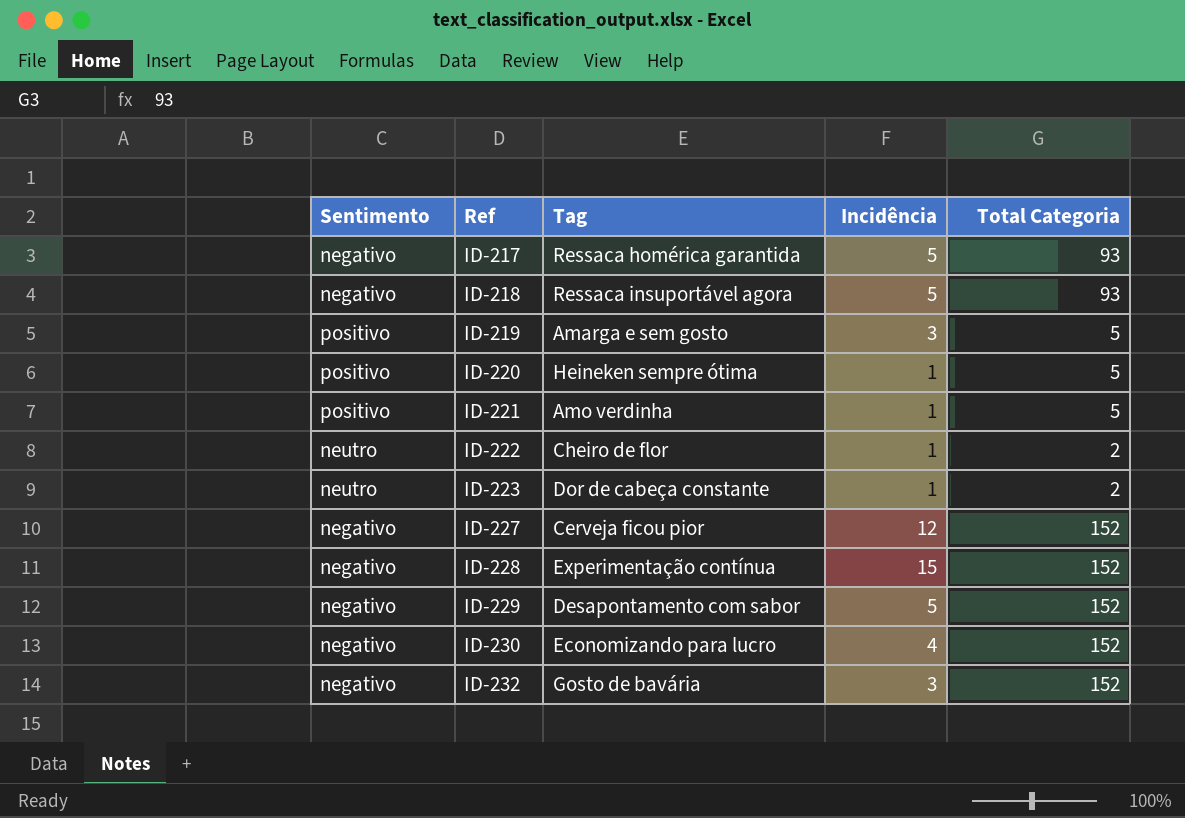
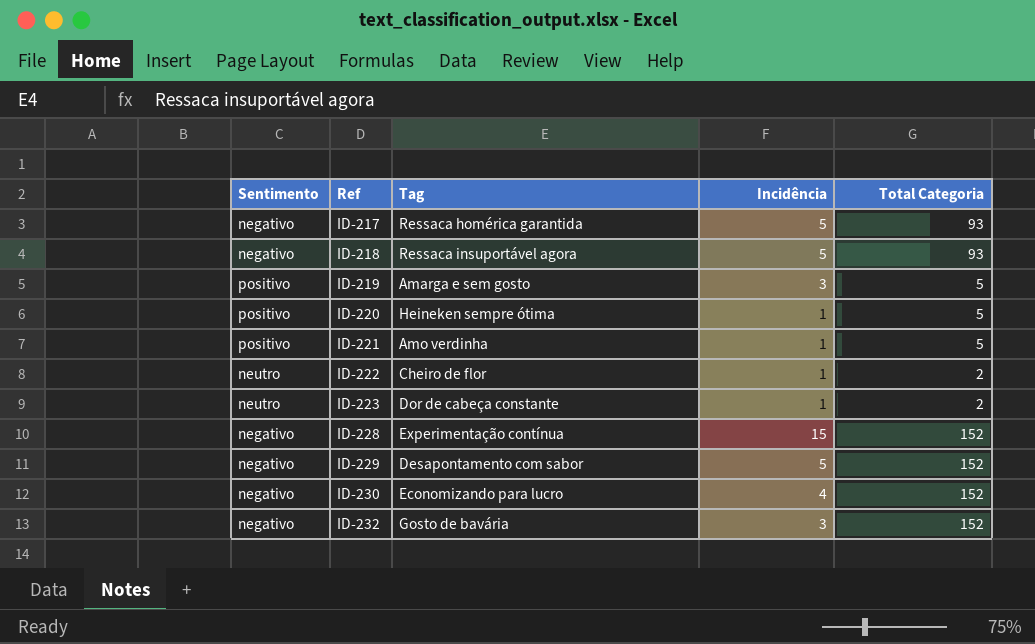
row ID-227: negativo | Cerveja ficou pior | 12 | 152 -> none

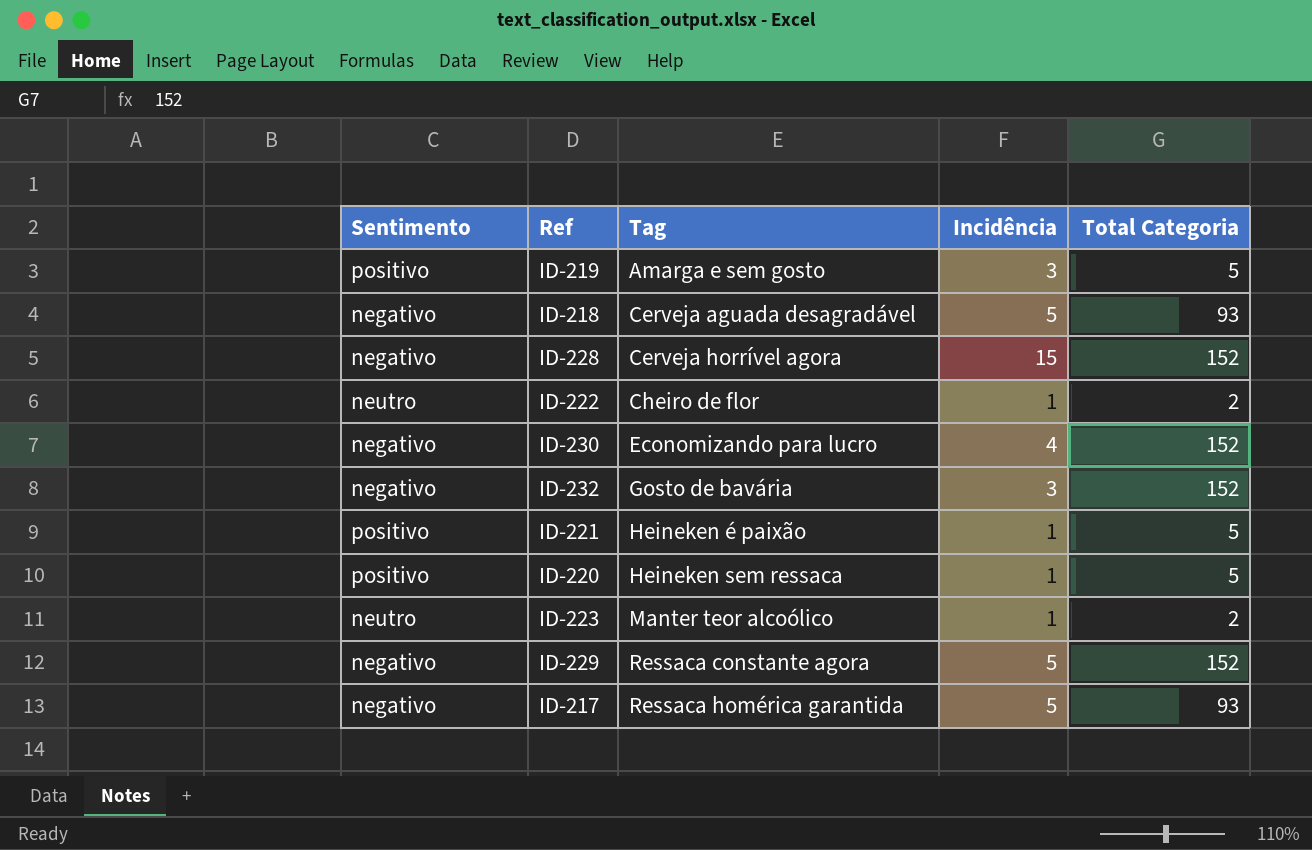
row order: Ref ascending -> Tag ascending
ID-218 | Tag: Ressaca insuportável agora -> Cerveja aguada desagradável
ID-228 | Tag: Experimentação contínua -> Cerveja horrível agora
ID-221 | Tag: Amo verdinha -> Heineken é paixão
ID-220 | Tag: Heineken sempre ótima -> Heineken sem ressaca
ID-223 | Tag: Dor de cabeça constante -> Manter teor alcoólico
ID-229 | Tag: Desapontamento com sabor -> Ressaca constante agora

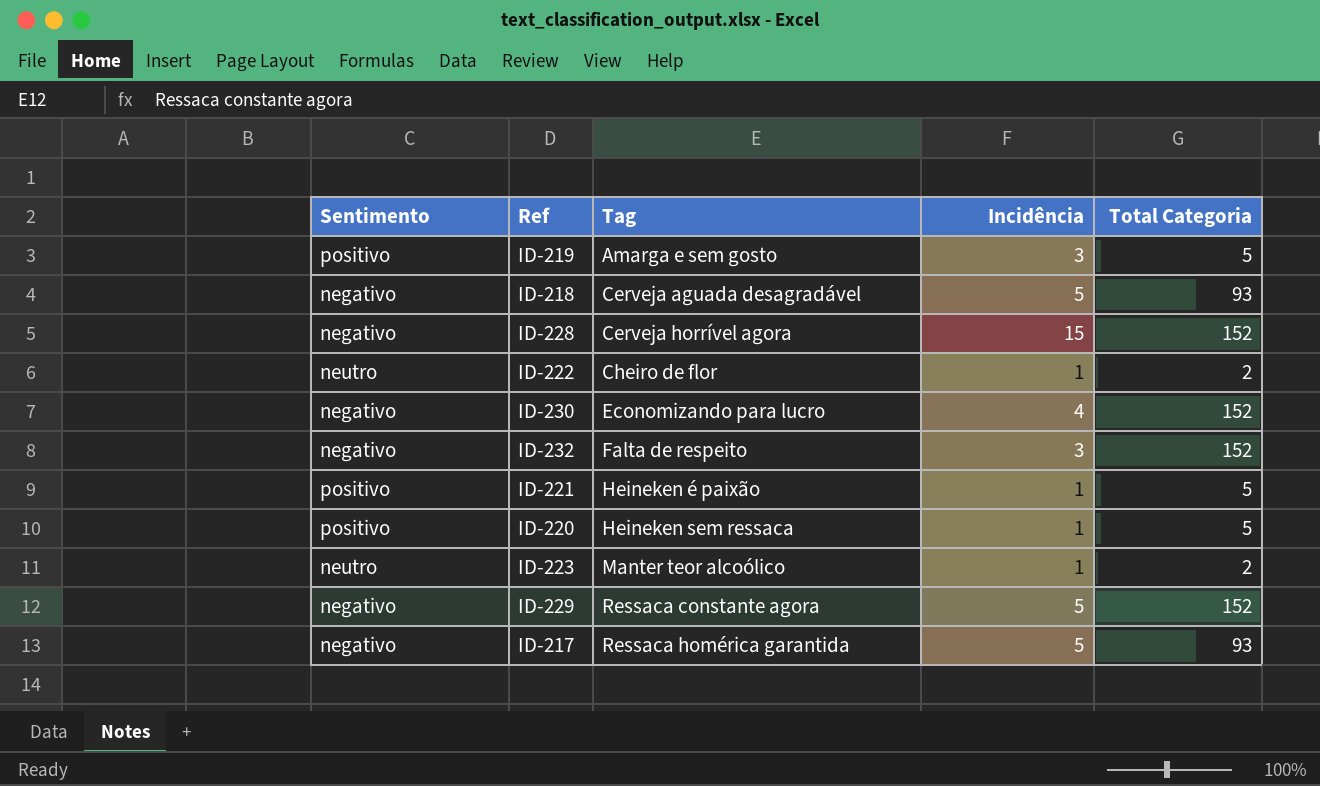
ID-232 | Tag: Gosto de bavária -> Falta de respeito

